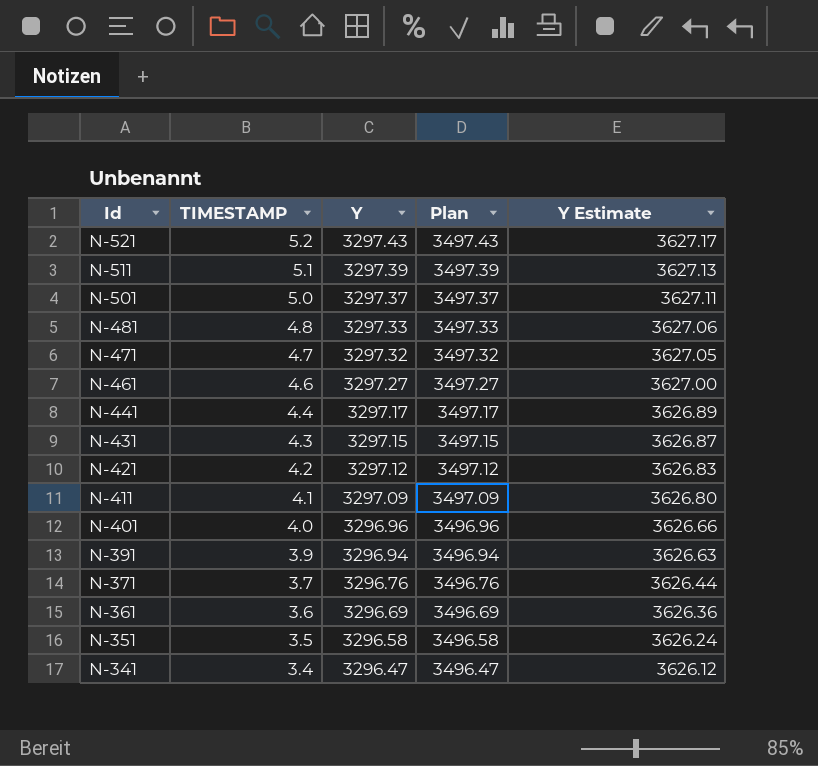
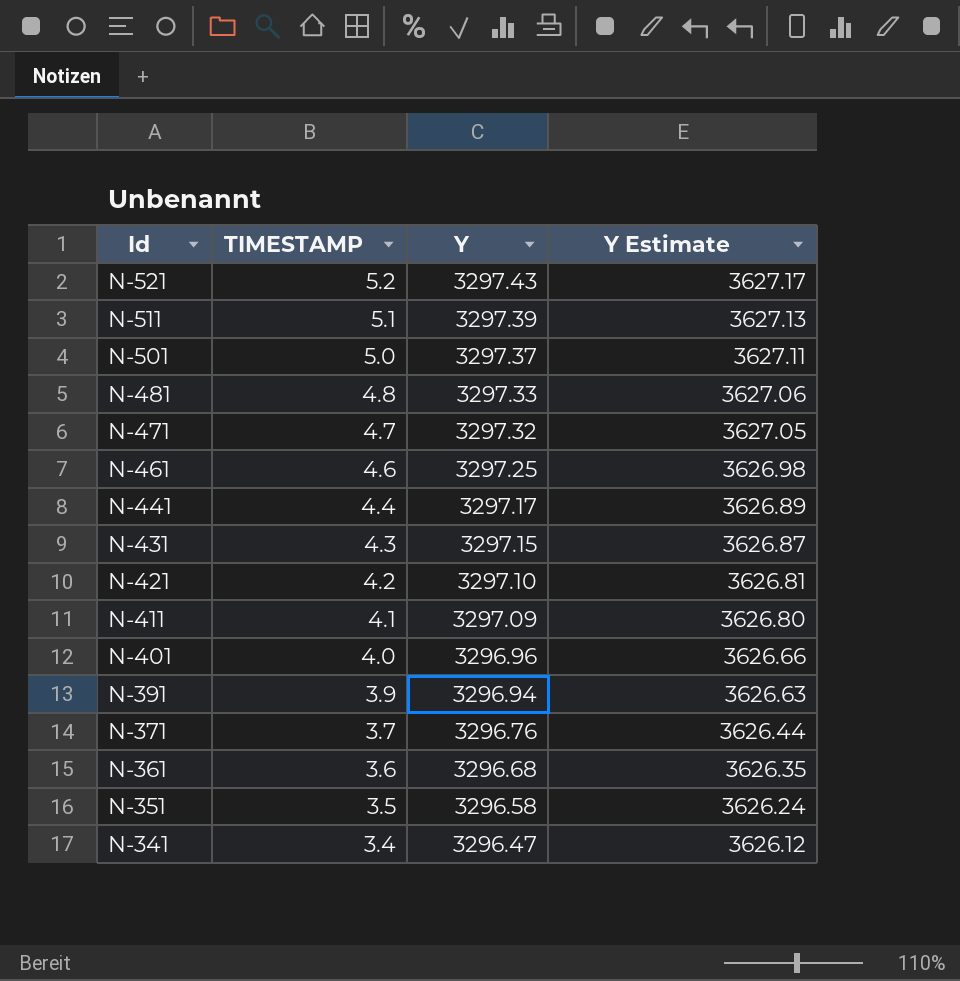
column Plan | formula: [Y] + 200 -> none
N-461 | Y: 3297.27 -> 3297.25
N-461 | Y Estimate: 3627.00 -> 3626.98
N-421 | Y: 3297.12 -> 3297.10
N-421 | Y Estimate: 3626.83 -> 3626.81
N-361 | Y: 3296.69 -> 3296.68
N-361 | Y Estimate: 3626.36 -> 3626.35

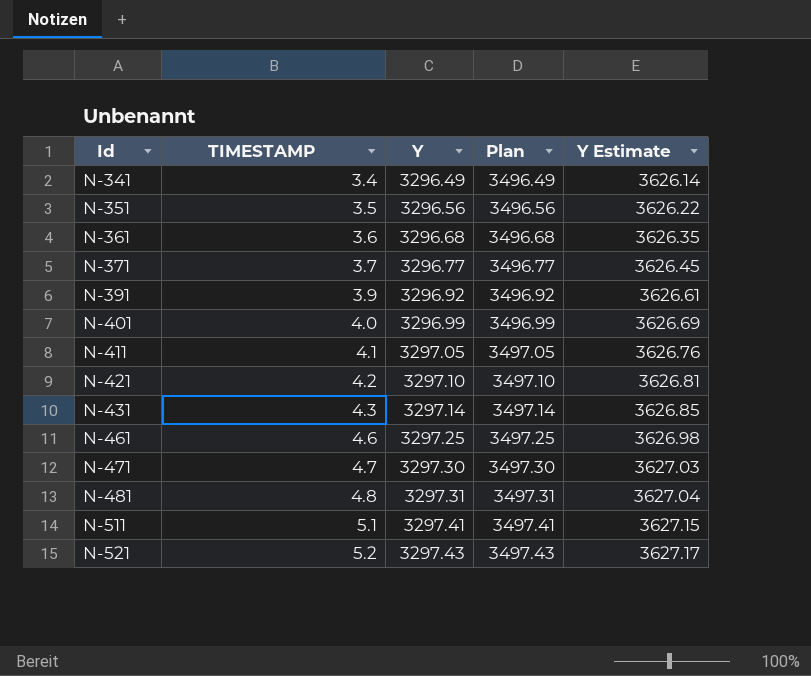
row order: Id descending -> Id ascending
column Plan | formula: none -> [Y] + 200
row N-501: 5.0 | 3297.37 | 3627.11 -> none
row N-441: 4.4 | 3297.17 | 3626.89 -> none
N-341 | Y: 3296.47 -> 3296.49
N-341 | Y Estimate: 3626.12 -> 3626.14
N-351 | Y: 3296.58 -> 3296.56
N-351 | Y Estimate: 3626.24 -> 3626.22
N-371 | Y: 3296.76 -> 3296.77
N-371 | Y Estimate: 3626.44 -> 3626.45
N-391 | Y: 3296.94 -> 3296.92
N-391 | Y Estimate: 3626.63 -> 3626.61
N-401 | Y: 3296.96 -> 3296.99
N-401 | Y Estimate: 3626.66 -> 3626.69
N-411 | Y: 3297.09 -> 3297.05
N-411 | Y Estimate: 3626.80 -> 3626.76
N-431 | Y: 3297.15 -> 3297.14
N-431 | Y Estimate: 3626.87 -> 3626.85
N-471 | Y: 3297.32 -> 3297.30
N-471 | Y Estimate: 3627.05 -> 3627.03
N-481 | Y: 3297.33 -> 3297.31
N-481 | Y Estimate: 3627.06 -> 3627.04
N-511 | Y: 3297.39 -> 3297.41
N-511 | Y Estimate: 3627.13 -> 3627.15

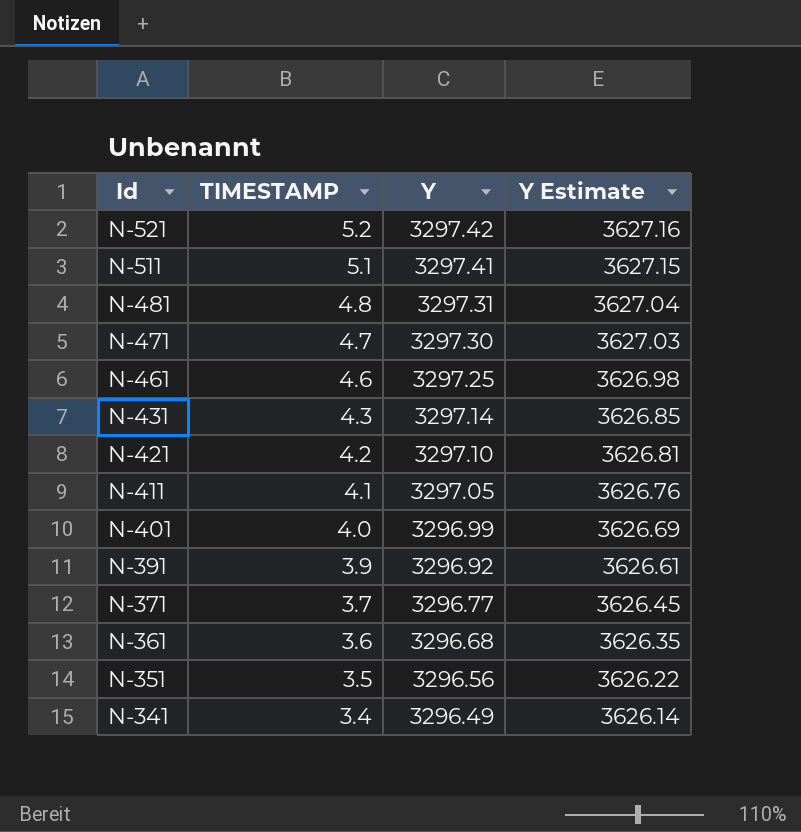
row order: Id ascending -> Id descending
column Plan | formula: [Y] + 200 -> none
N-521 | Y: 3297.43 -> 3297.42
N-521 | Y Estimate: 3627.17 -> 3627.16

